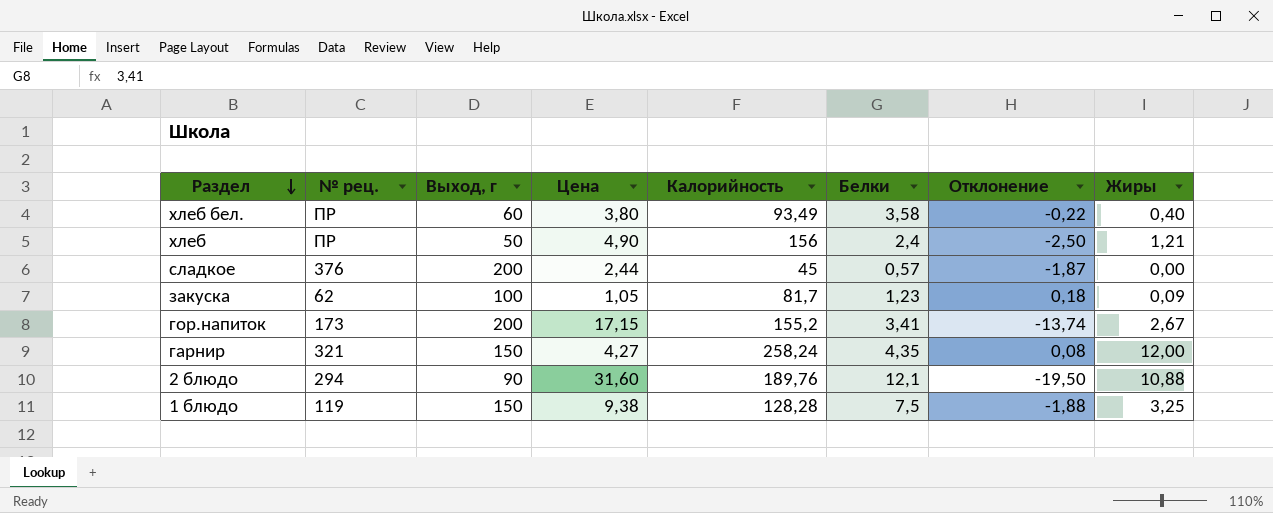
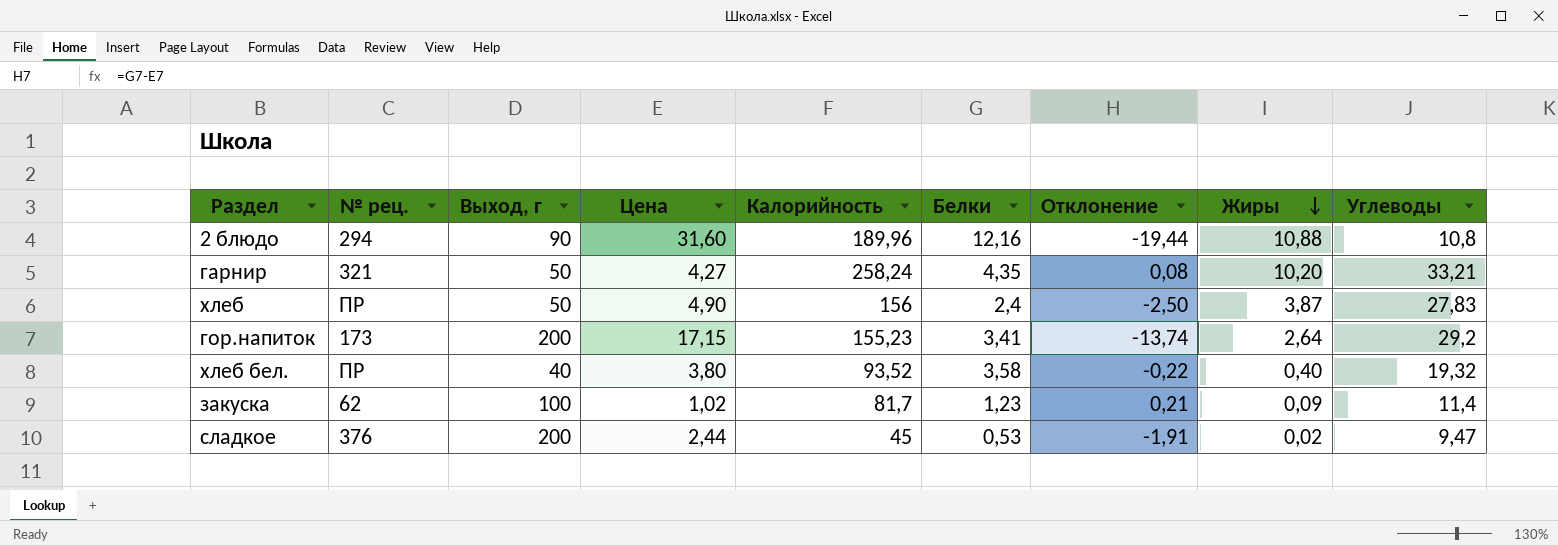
row order: Раздел descending -> Жиры descending
column Углеводы | position: none -> 9
row 1 блюдо: 119 | 150 | 9,38 | 128,28 | 7,5 | -1,88 | 3,25 -> none
2 блюдо | Калорийность: 189,76 -> 189,96
2 блюдо | Белки: 12,1 -> 12,16
2 блюдо | Отклонение: -19,50 -> -19,44
гарнир | Выход, г: 150 -> 50
гарнир | Жиры: 12,00 -> 10,20
хлеб | Жиры: 1,21 -> 3,87
гор.напиток | Калорийность: 155,2 -> 155,23
гор.напиток | Жиры: 2,67 -> 2,64
хлеб бел. | Выход, г: 60 -> 40
хлеб бел. | Калорийность: 93,49 -> 93,52
закуска | Цена: 1,05 -> 1,02
закуска | Отклонение: 0,18 -> 0,21
сладкое | Белки: 0,57 -> 0,53
сладкое | Отклонение: -1,87 -> -1,91
сладкое | Жиры: 0,00 -> 0,02

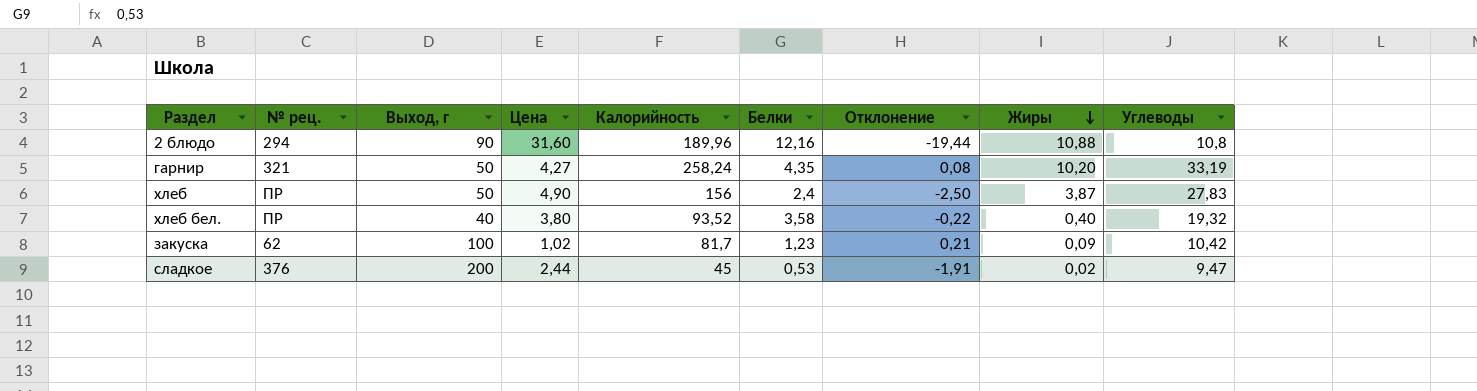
row гор.напиток: 173 | 200 | 17,15 | 155,23 | 3,41 | -13,74 | 2,64 | 29,2 -> none
гарнир | Углеводы: 33,21 -> 33,19
закуска | Углеводы: 11,4 -> 10,42

